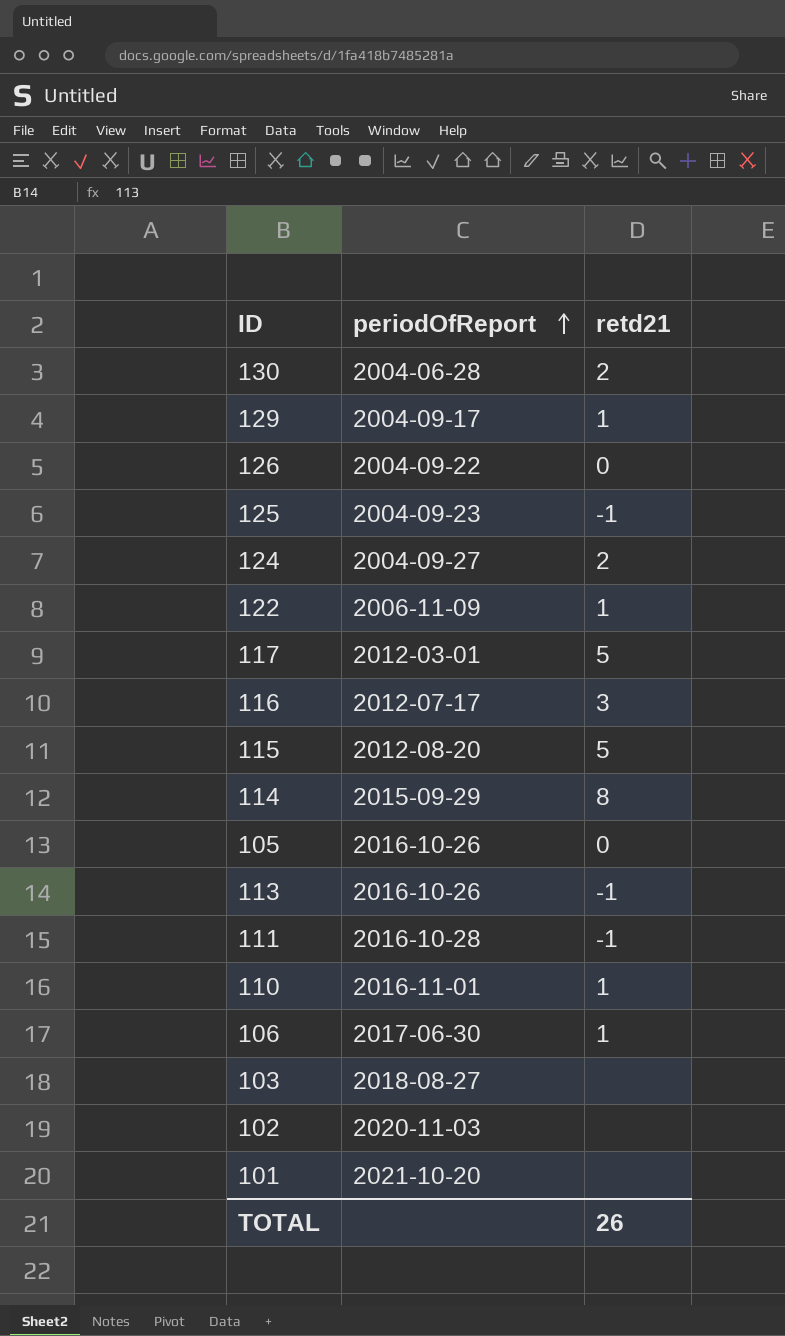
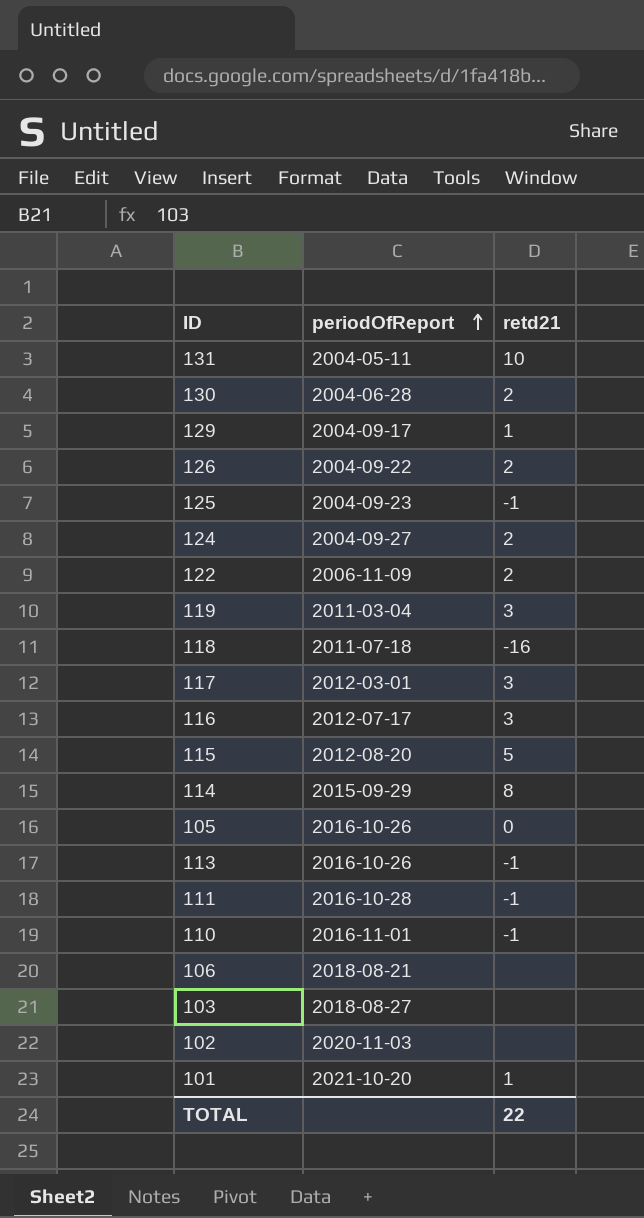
row 131: none -> 2004-05-11 | 10
126 | retd21: 0 -> 2
122 | retd21: 1 -> 2
row 119: none -> 2011-03-04 | 3
row 118: none -> 2011-07-18 | -16
117 | retd21: 5 -> 3
110 | retd21: 1 -> -1
106 | periodOfReport: 2017-06-30 -> 2018-08-21
106 | retd21: 1 -> none
101 | retd21: none -> 1
TOTAL | retd21: 26 -> 22

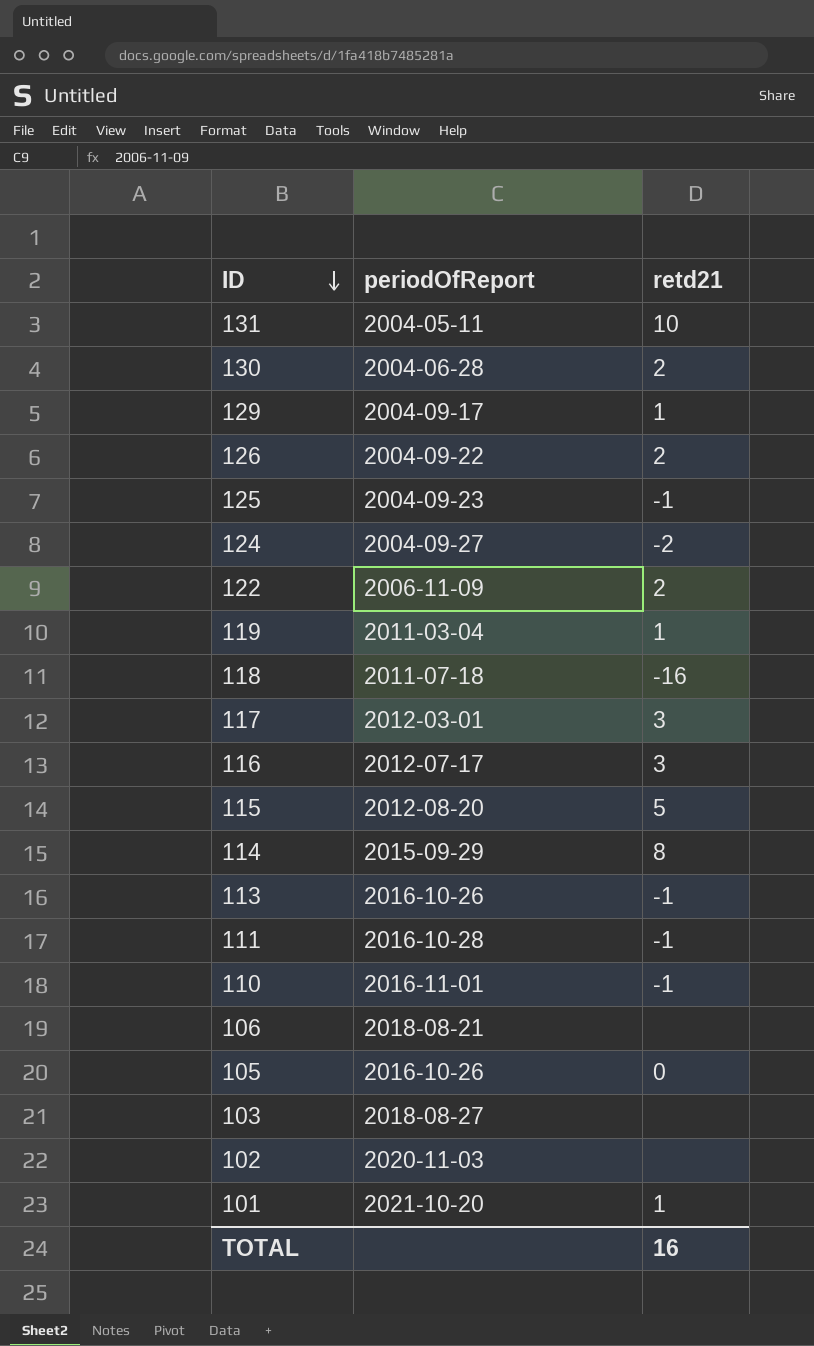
row order: periodOfReport ascending -> ID descending
124 | retd21: 2 -> -2
119 | retd21: 3 -> 1
TOTAL | retd21: 22 -> 16

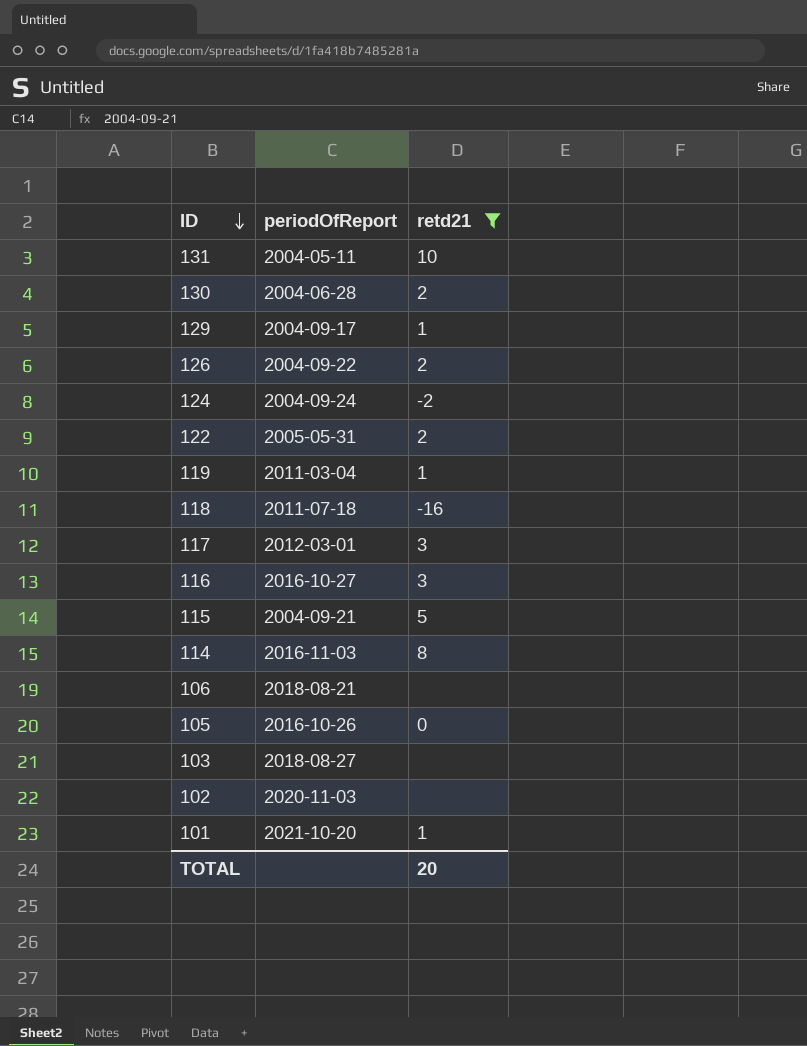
filter: none -> retd21 != -1
124 | periodOfReport: 2004-09-27 -> 2004-09-24
122 | periodOfReport: 2006-11-09 -> 2005-05-31
116 | periodOfReport: 2012-07-17 -> 2016-10-27
115 | periodOfReport: 2012-08-20 -> 2004-09-21
114 | periodOfReport: 2015-09-29 -> 2016-11-03
TOTAL | retd21: 16 -> 20

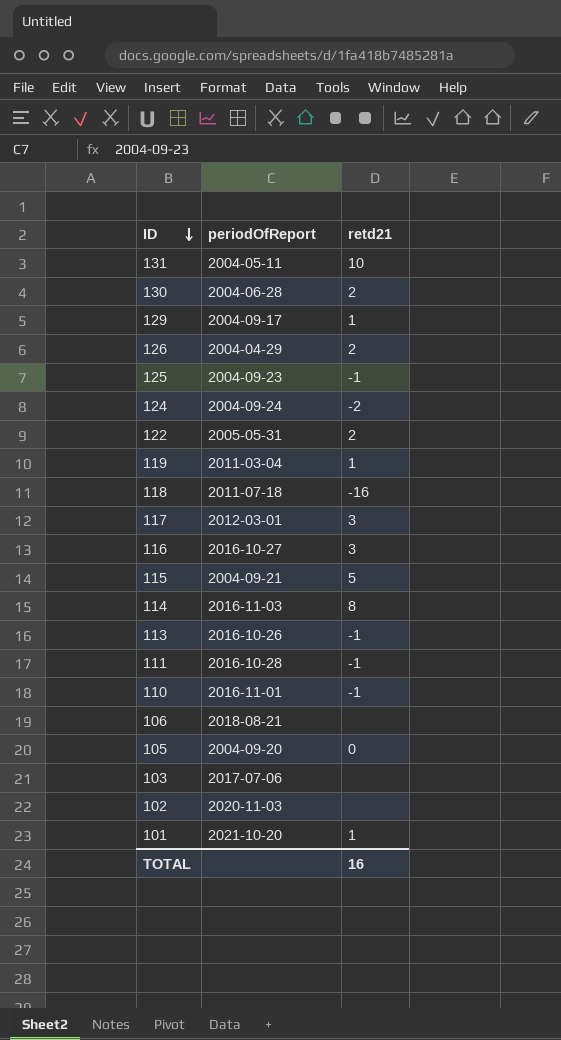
filter: retd21 != -1 -> none
126 | periodOfReport: 2004-09-22 -> 2004-04-29
105 | periodOfReport: 2016-10-26 -> 2004-09-20
103 | periodOfReport: 2018-08-27 -> 2017-07-06
TOTAL | retd21: 20 -> 16

